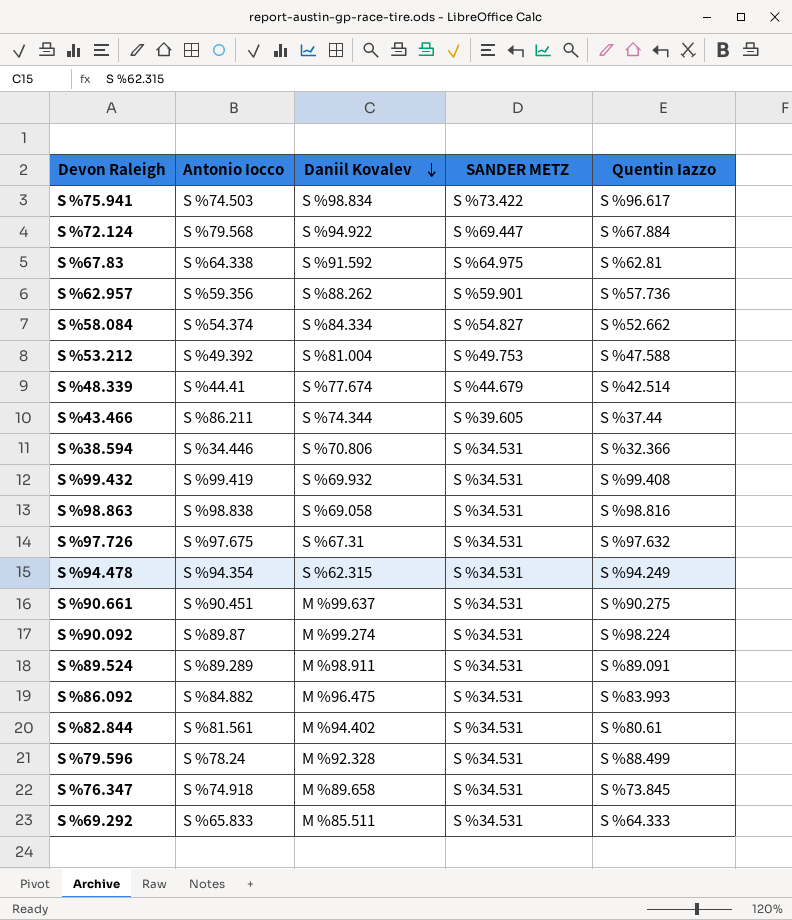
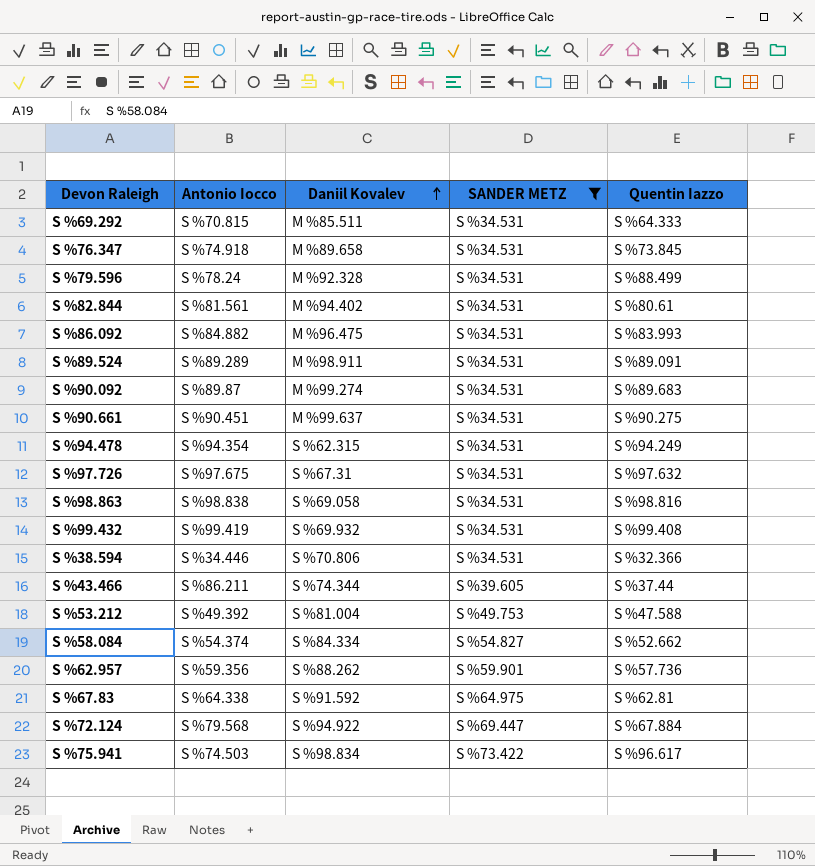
filter: none -> SANDER METZ != S %44.679
row order: Daniil Kovalev descending -> Daniil Kovalev ascending
S %69.292 | Antonio Iocco: S %65.833 -> S %70.815
S %90.092 | Quentin Iazzo: S %98.224 -> S %89.683

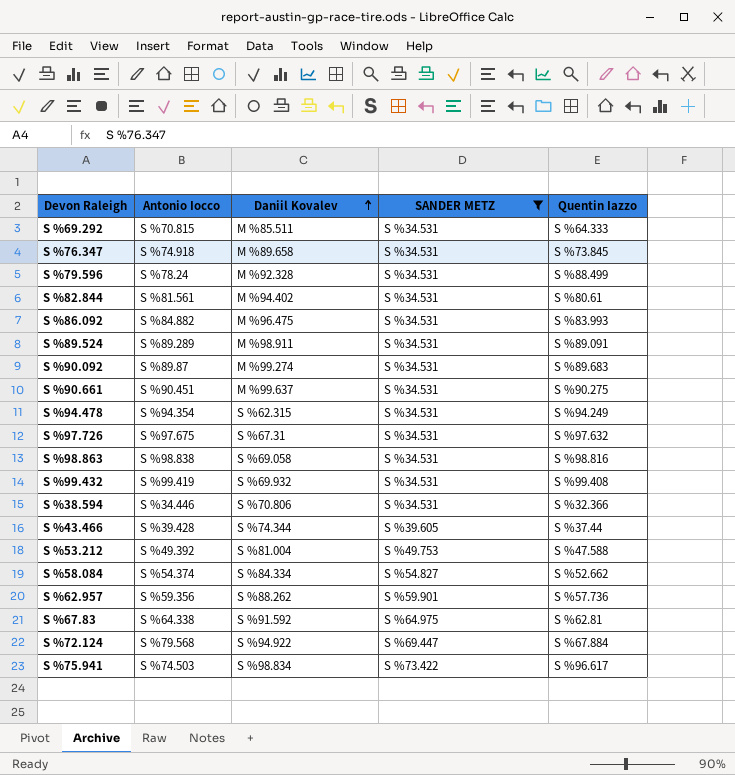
S %43.466 | Antonio Iocco: S %86.211 -> S %39.428

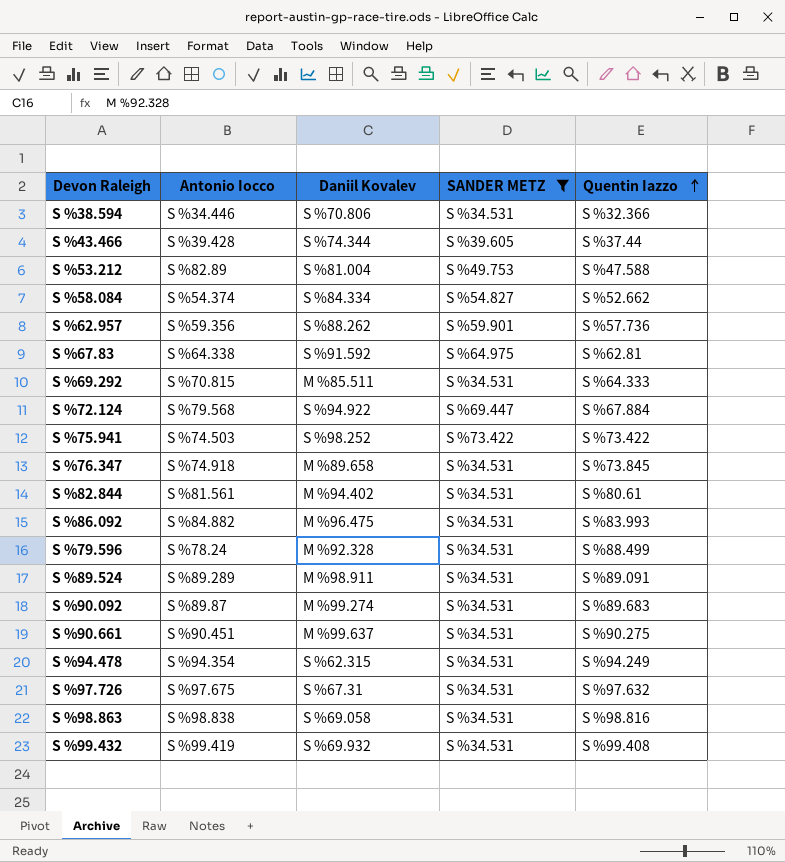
row order: Daniil Kovalev ascending -> Quentin Iazzo ascending
S %53.212 | Antonio Iocco: S %49.392 -> S %82.89
S %75.941 | Daniil Kovalev: S %98.834 -> S %98.252
S %75.941 | Quentin Iazzo: S %96.617 -> S %73.422

